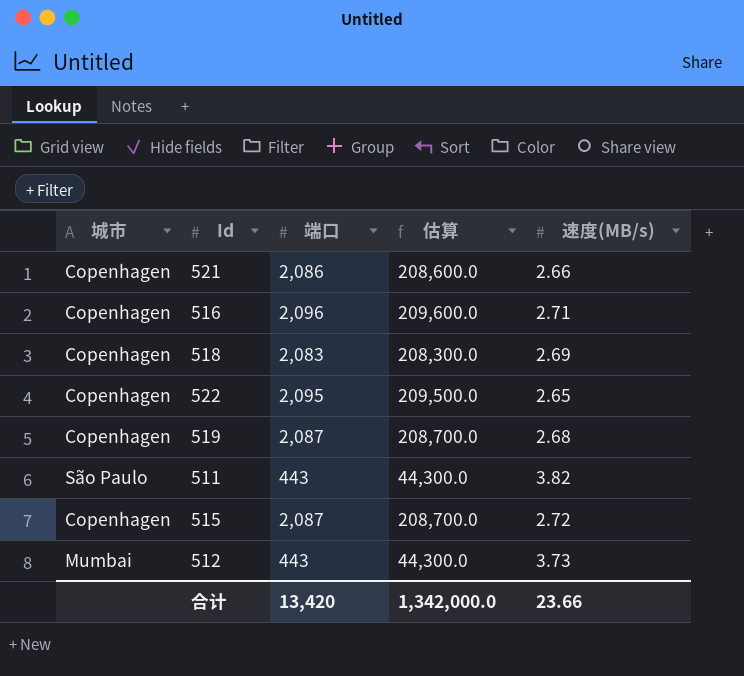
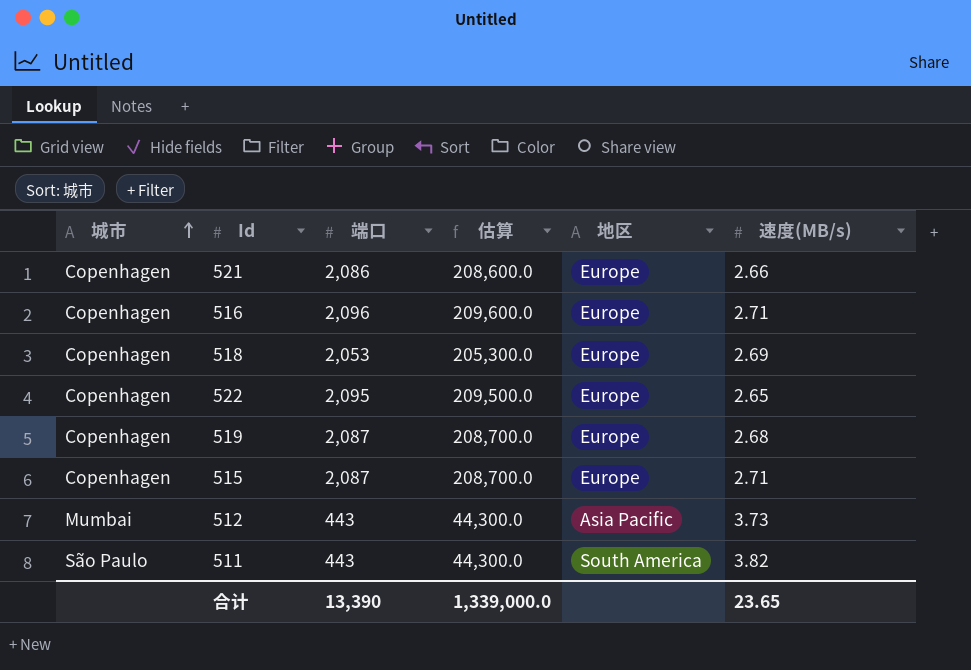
row order: none -> 城市 ascending
column 地区 | position: none -> 5
518 | 端口: 2,083 -> 2,053
518 | 估算: 208,300.0 -> 205,300.0
515 | 速度(MB/s): 2.72 -> 2.71
合计 | 端口: 13,420 -> 13,390
合计 | 估算: 1,342,000.0 -> 1,339,000.0
合计 | 速度(MB/s): 23.66 -> 23.65

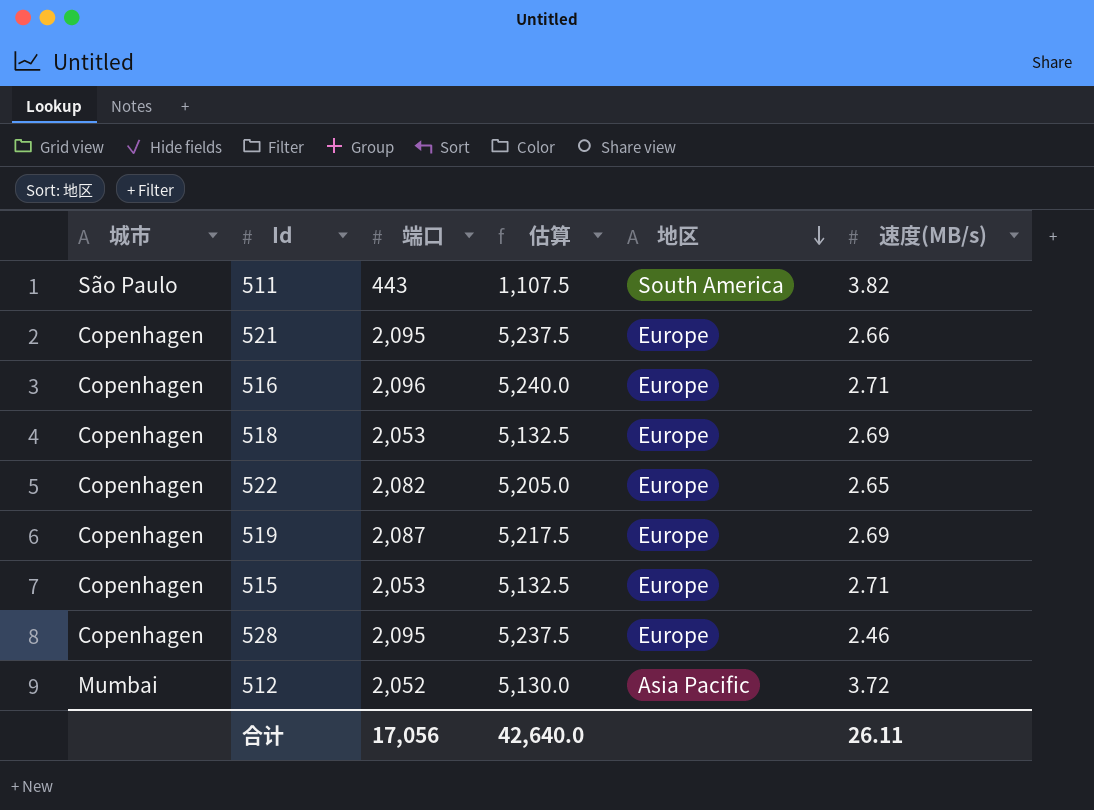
row order: 城市 ascending -> 地区 descending
column 估算 | formula: [端口] * 100 -> [端口] * 2.5
521 | 端口: 2,086 -> 2,095
522 | 端口: 2,095 -> 2,082
519 | 速度(MB/s): 2.68 -> 2.69
515 | 端口: 2,087 -> 2,053
row 528: none -> Copenhagen | 2,095 | 5,237.5 | Europe | 2.46
512 | 端口: 443 -> 2,052
512 | 速度(MB/s): 3.73 -> 3.72
合计 | 端口: 13,390 -> 17,056
合计 | 估算: 1,339,000.0 -> 42,640.0
合计 | 速度(MB/s): 23.65 -> 26.11

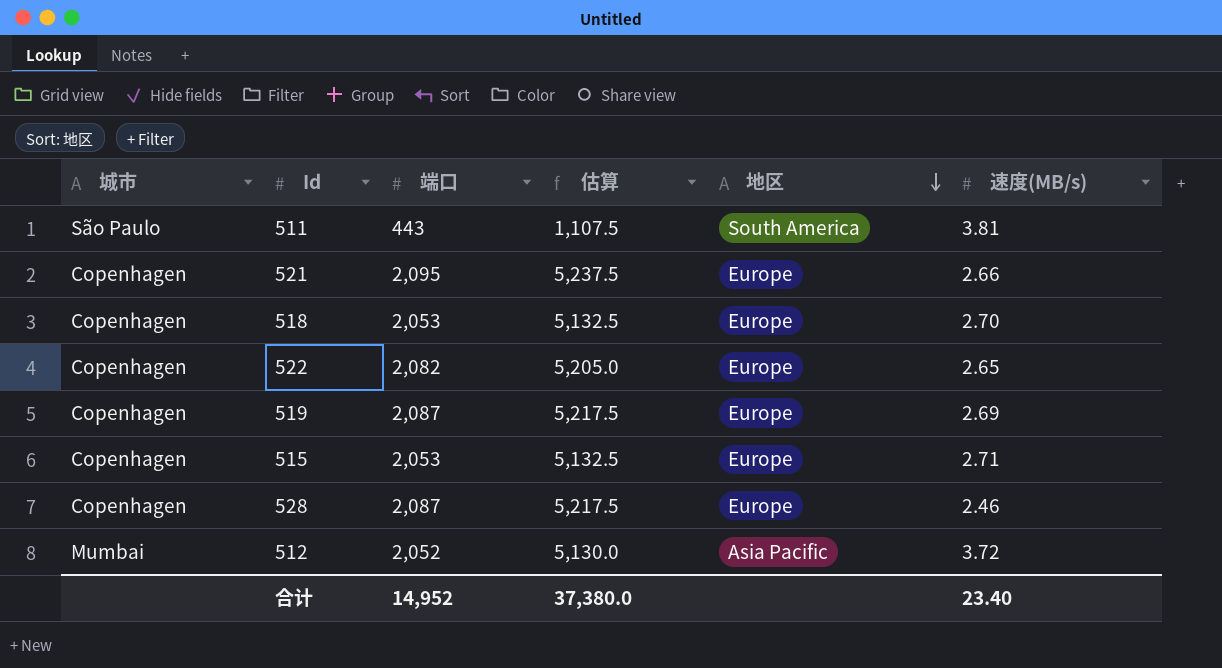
row 516: Copenhagen | 2,096 | 5,240.0 | Europe | 2.71 -> none
511 | 速度(MB/s): 3.82 -> 3.81
518 | 速度(MB/s): 2.69 -> 2.70
528 | 端口: 2,095 -> 2,087
528 | 估算: 5,237.5 -> 5,217.5
合计 | 端口: 17,056 -> 14,952
合计 | 估算: 42,640.0 -> 37,380.0
合计 | 速度(MB/s): 26.11 -> 23.40

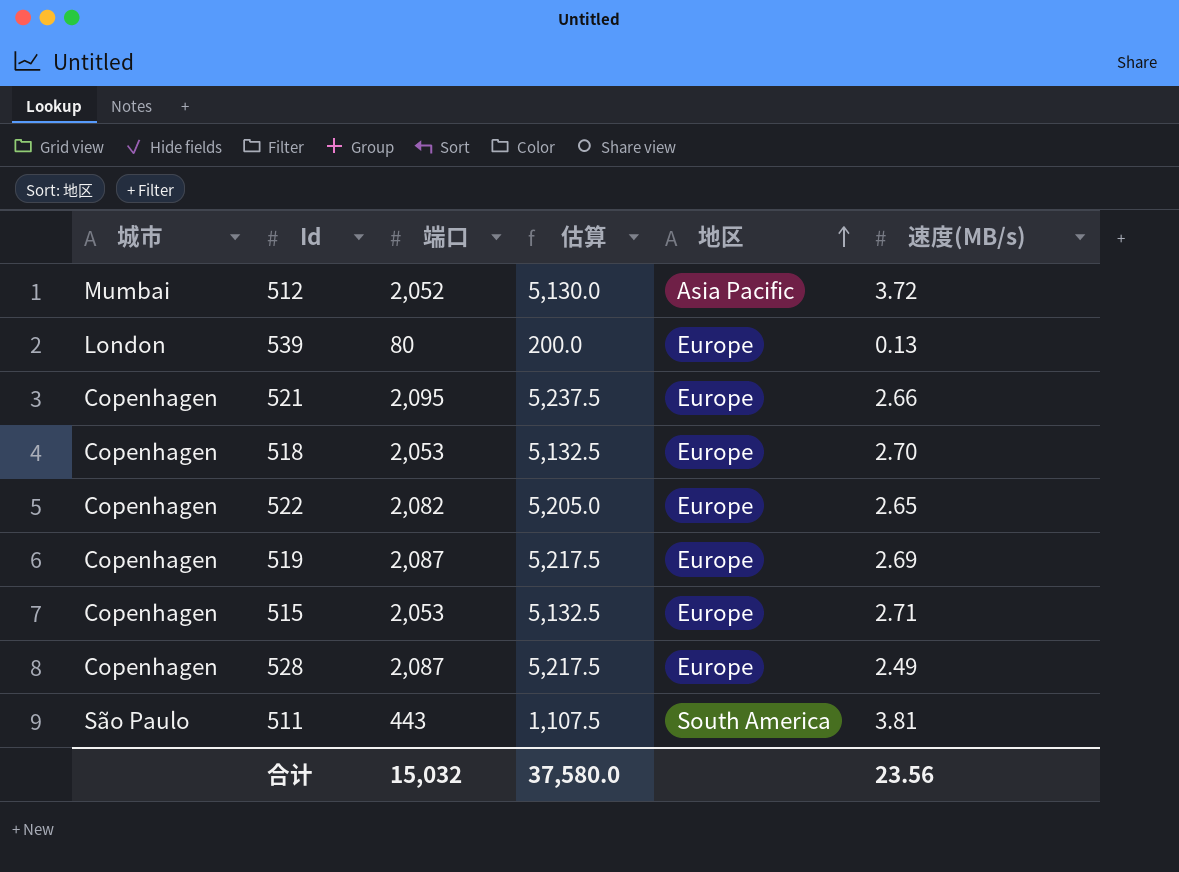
row order: 地区 descending -> 地区 ascending
row 539: none -> London | 80 | 200.0 | Europe | 0.13
528 | 速度(MB/s): 2.46 -> 2.49
合计 | 端口: 14,952 -> 15,032
合计 | 估算: 37,380.0 -> 37,580.0
合计 | 速度(MB/s): 23.40 -> 23.56

